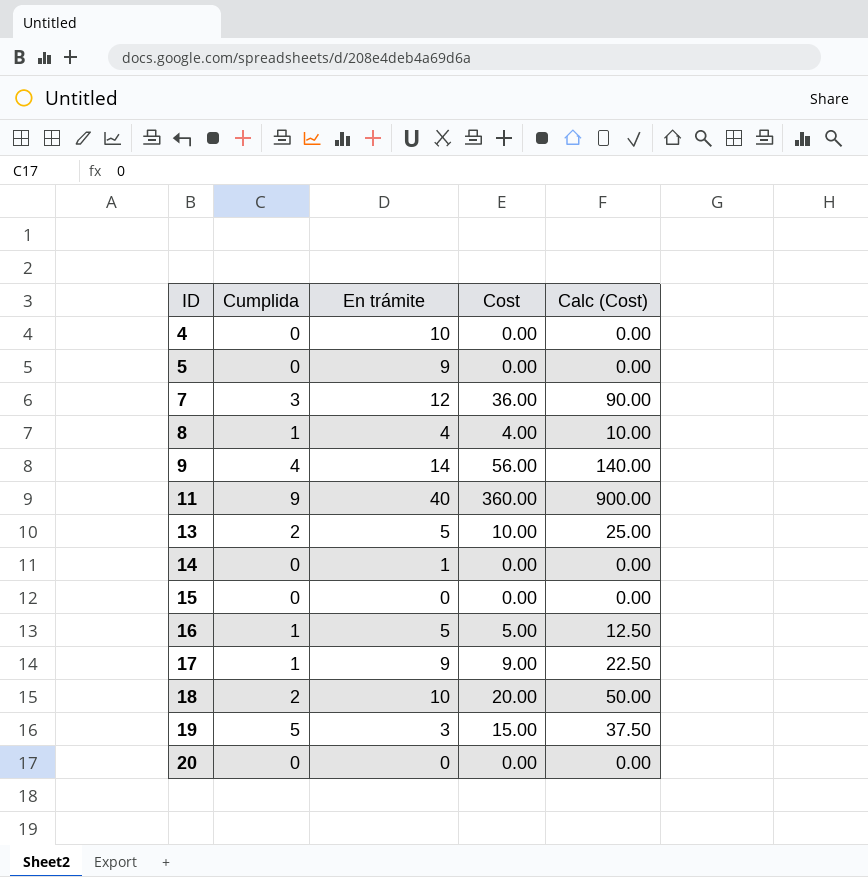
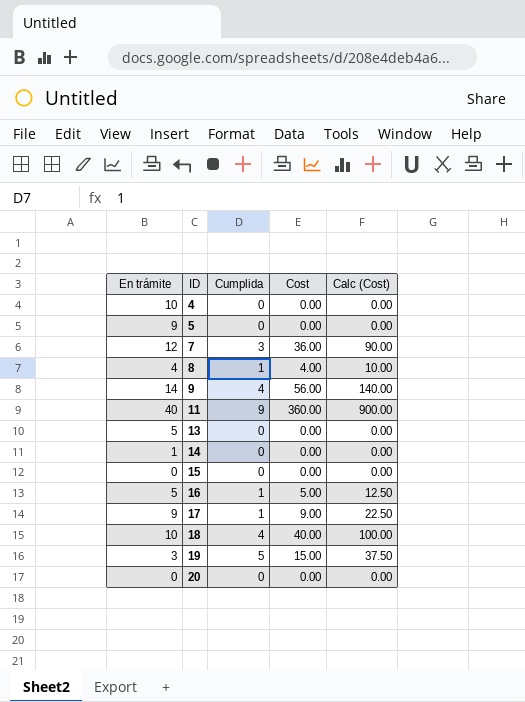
column En trámite | position: 3 -> 1
13 | Cumplida: 2 -> 0
13 | Cost: 10.00 -> 0.00
13 | Calc (Cost): 25.00 -> 0.00
18 | Cumplida: 2 -> 4
18 | Cost: 20.00 -> 40.00
18 | Calc (Cost): 50.00 -> 100.00

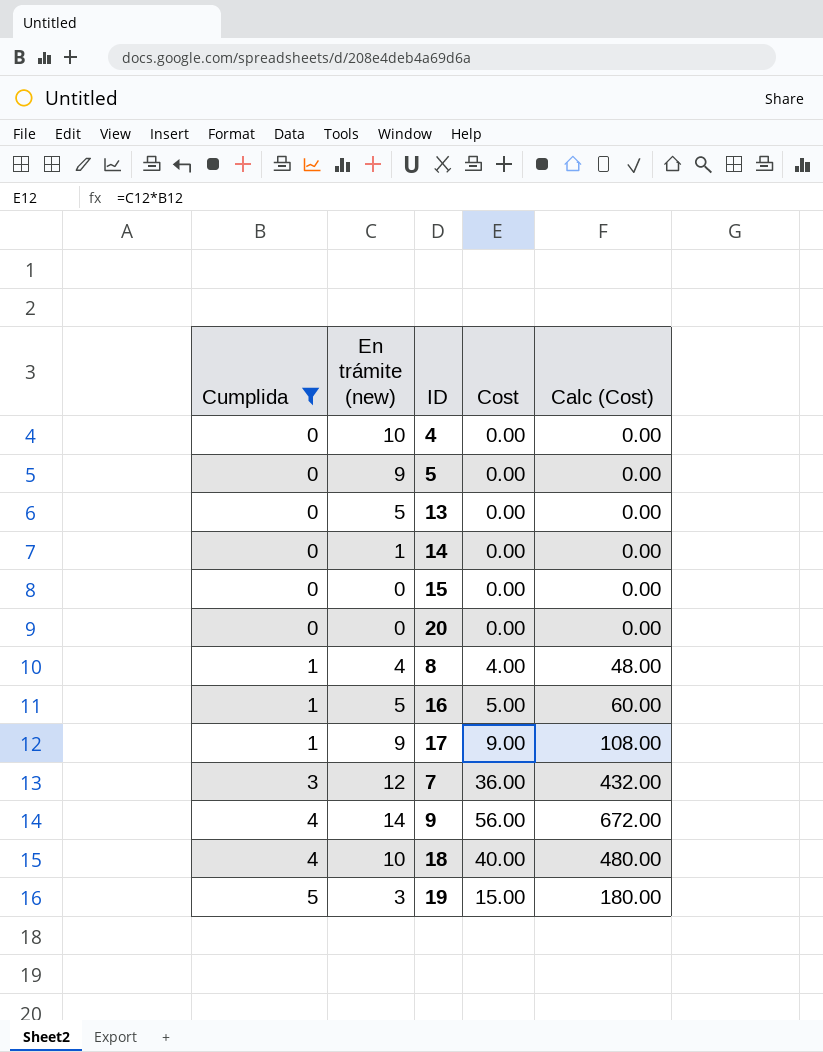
filter: none -> Cumplida != 9
row order: ID ascending -> Cumplida ascending
column Cumplida | position: 3 -> 1
column name: En trámite -> En trámite (new)
column Calc (Cost) | formula: [Cost] * 2.5 -> [Cost] * 12

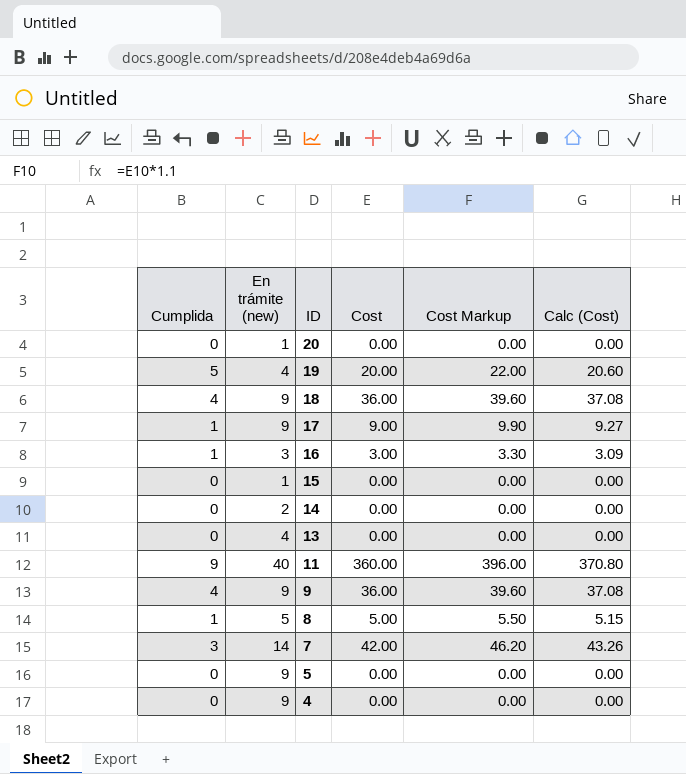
filter: Cumplida != 9 -> none
row order: Cumplida ascending -> ID descending
column Cost Markup | formula: none -> [Cost] * 1.1
column Calc (Cost) | formula: [Cost] * 12 -> [Cost] * 1.03
20 | En trámite (new): 0 -> 1
19 | En trámite (new): 3 -> 4
19 | Cost: 15.00 -> 20.00
18 | En trámite (new): 10 -> 9
18 | Cost: 40.00 -> 36.00
16 | En trámite (new): 5 -> 3
16 | Cost: 5.00 -> 3.00
15 | En trámite (new): 0 -> 1
14 | En trámite (new): 1 -> 2
13 | En trámite (new): 5 -> 4
9 | En trámite (new): 14 -> 9
9 | Cost: 56.00 -> 36.00
8 | En trámite (new): 4 -> 5
8 | Cost: 4.00 -> 5.00
7 | En trámite (new): 12 -> 14
7 | Cost: 36.00 -> 42.00
4 | En trámite (new): 10 -> 9

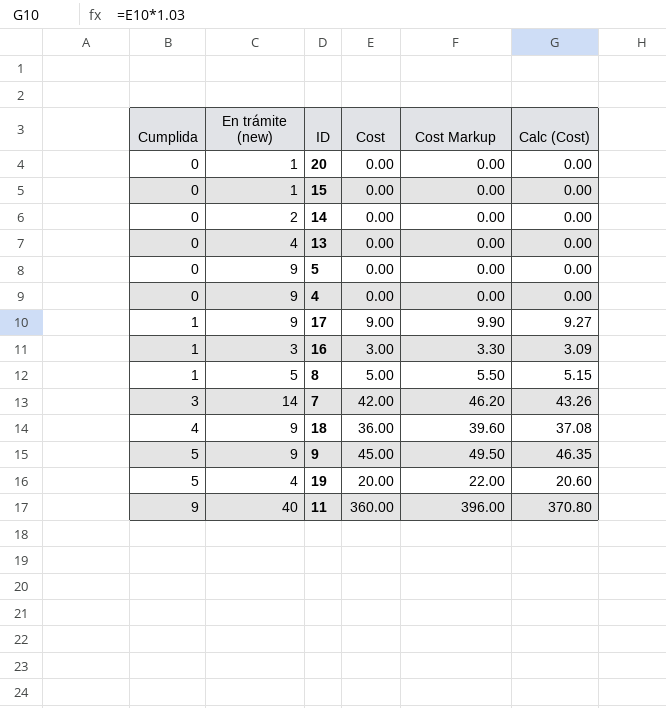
row order: ID descending -> Cumplida ascending
9 | Cumplida: 4 -> 5
9 | Cost: 36.00 -> 45.00
9 | Cost Markup: 39.60 -> 49.50
9 | Calc (Cost): 37.08 -> 46.35

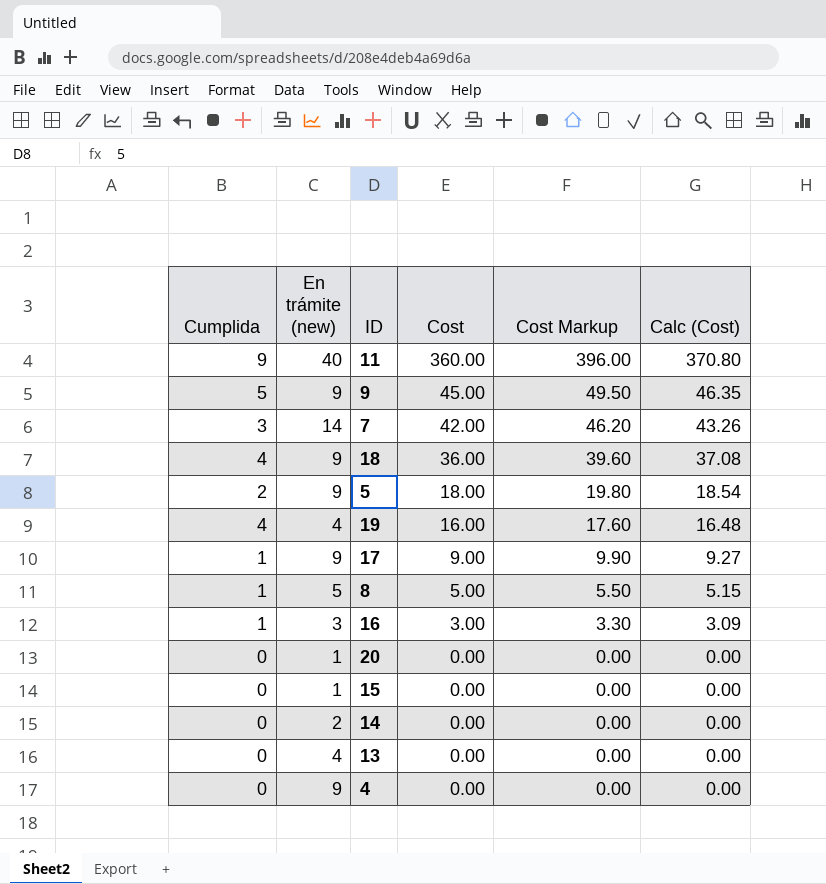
row order: Cumplida ascending -> Cost descending
5 | Cumplida: 0 -> 2
5 | Cost: 0.00 -> 18.00
5 | Cost Markup: 0.00 -> 19.80
5 | Calc (Cost): 0.00 -> 18.54
19 | Cumplida: 5 -> 4
19 | Cost: 20.00 -> 16.00
19 | Cost Markup: 22.00 -> 17.60
19 | Calc (Cost): 20.60 -> 16.48

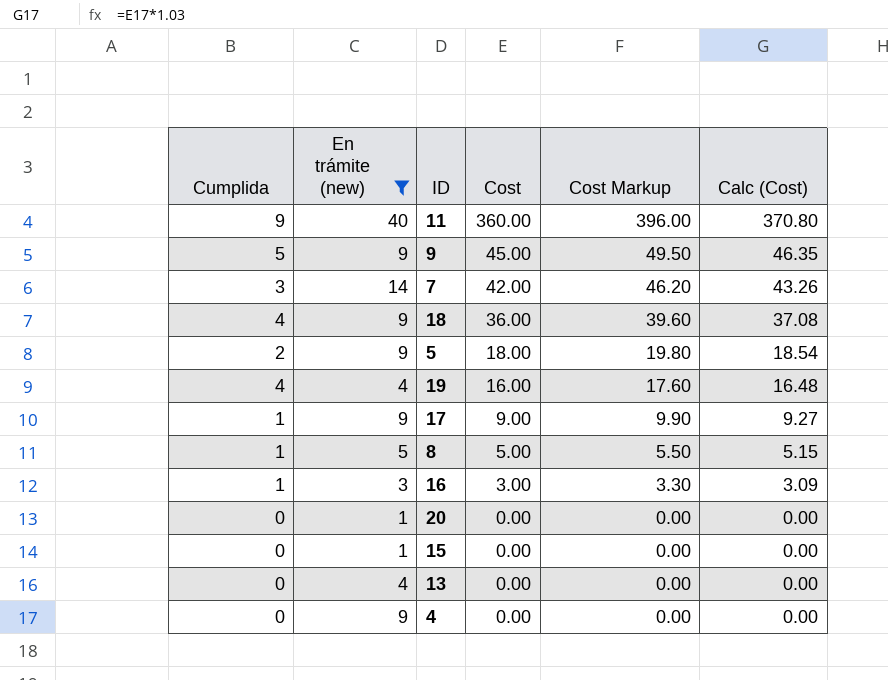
filter: none -> En trámite (new) != 2

